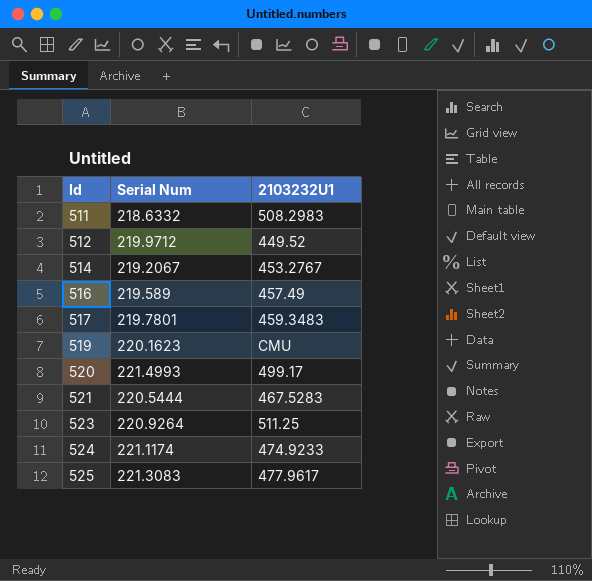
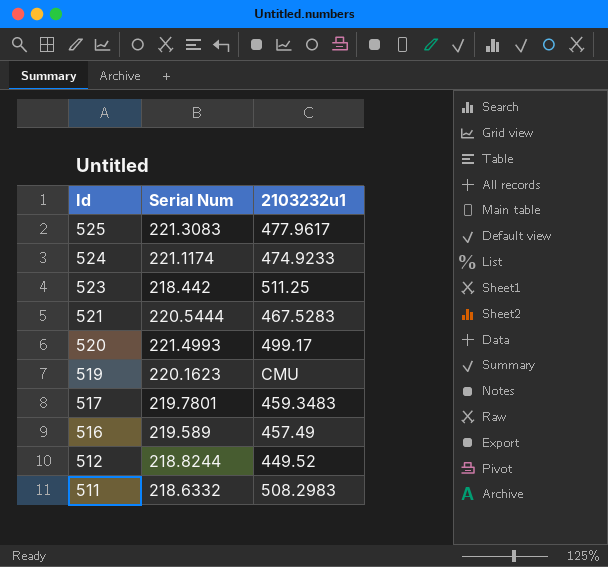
row order: Id ascending -> Id descending
column name: 2103232U1 -> 2103232u1
row 514: 219.2067 | 453.2767 -> none
523 | Serial Num: 220.9264 -> 218.442
512 | Serial Num: 219.9712 -> 218.8244

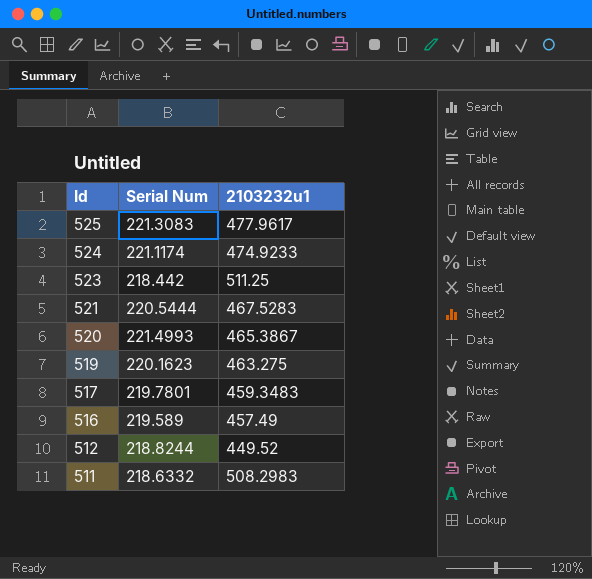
520 | 2103232u1: 499.17 -> 465.3867
519 | 2103232u1: CMU -> 463.275

